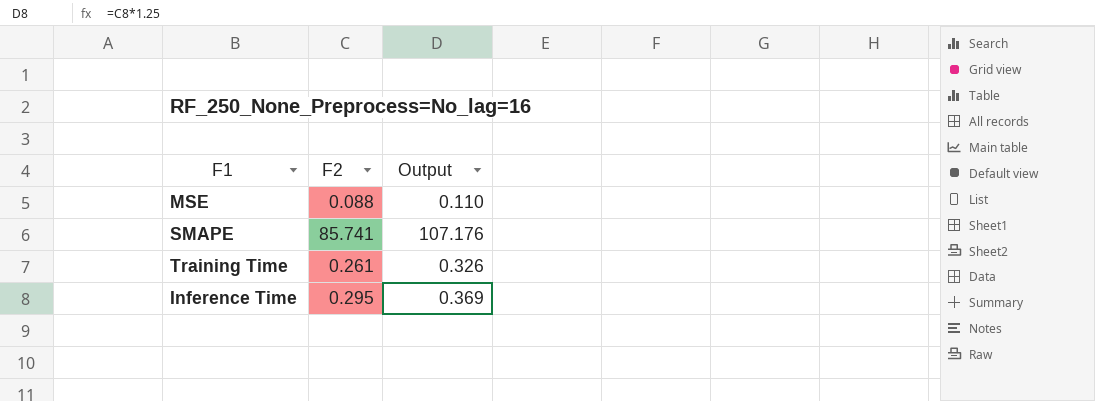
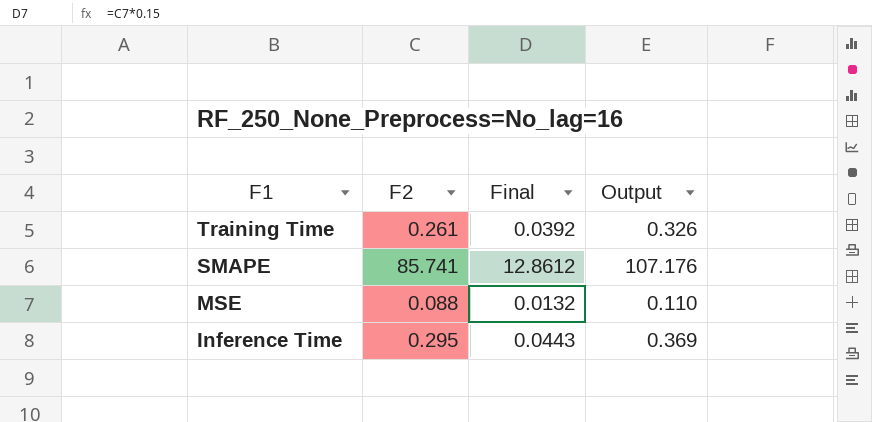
row order: none -> F1 descending
column Final | formula: none -> [F2] * 0.15

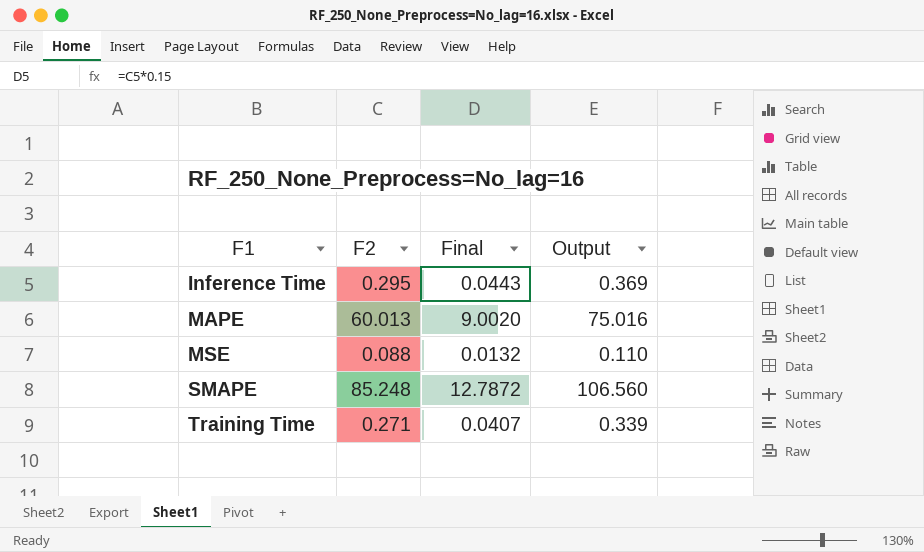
row order: F1 descending -> F1 ascending
row MAPE: none -> 60.013 | 9.0020 | 75.016
SMAPE | F2: 85.741 -> 85.248
SMAPE | Final: 12.8612 -> 12.7872
SMAPE | Output: 107.176 -> 106.560
Training Time | F2: 0.261 -> 0.271
Training Time | Final: 0.0392 -> 0.0407
Training Time | Output: 0.326 -> 0.339

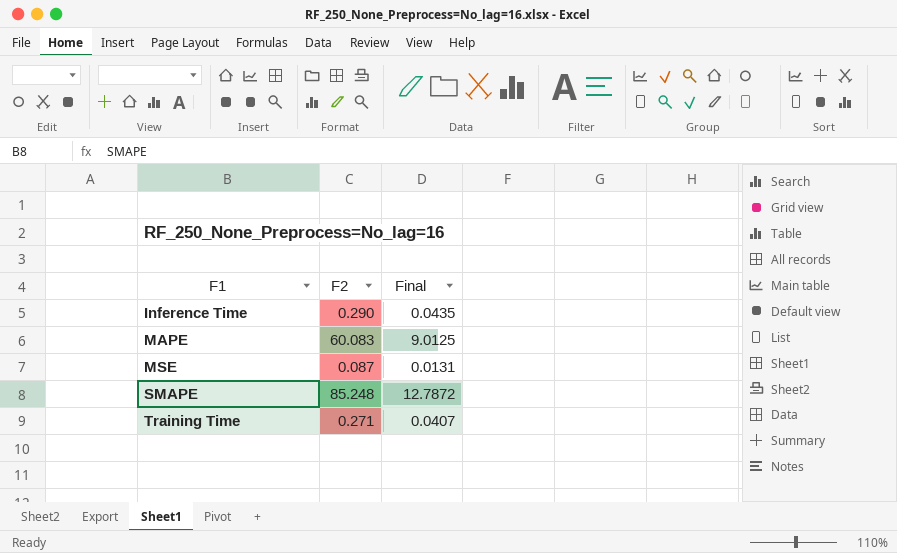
column Output | formula: [F2] * 1.25 -> none
Inference Time | F2: 0.295 -> 0.290
Inference Time | Final: 0.0443 -> 0.0435
MAPE | F2: 60.013 -> 60.083
MAPE | Final: 9.0020 -> 9.0125
MSE | F2: 0.088 -> 0.087
MSE | Final: 0.0132 -> 0.0131

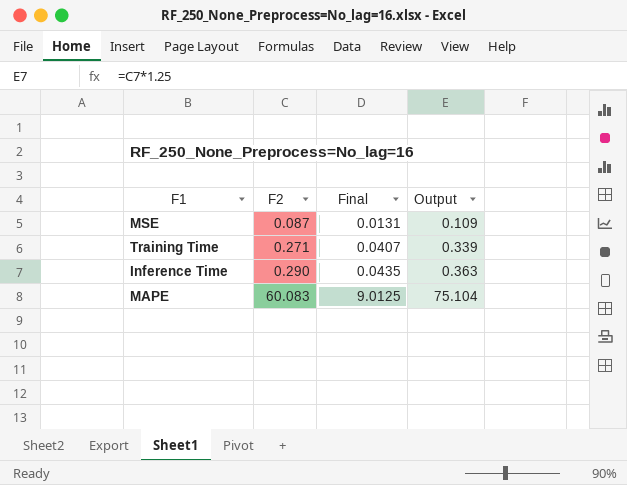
row order: F1 ascending -> F2 ascending
column Output | formula: none -> [F2] * 1.25
row SMAPE: 85.248 | 12.7872 -> none

